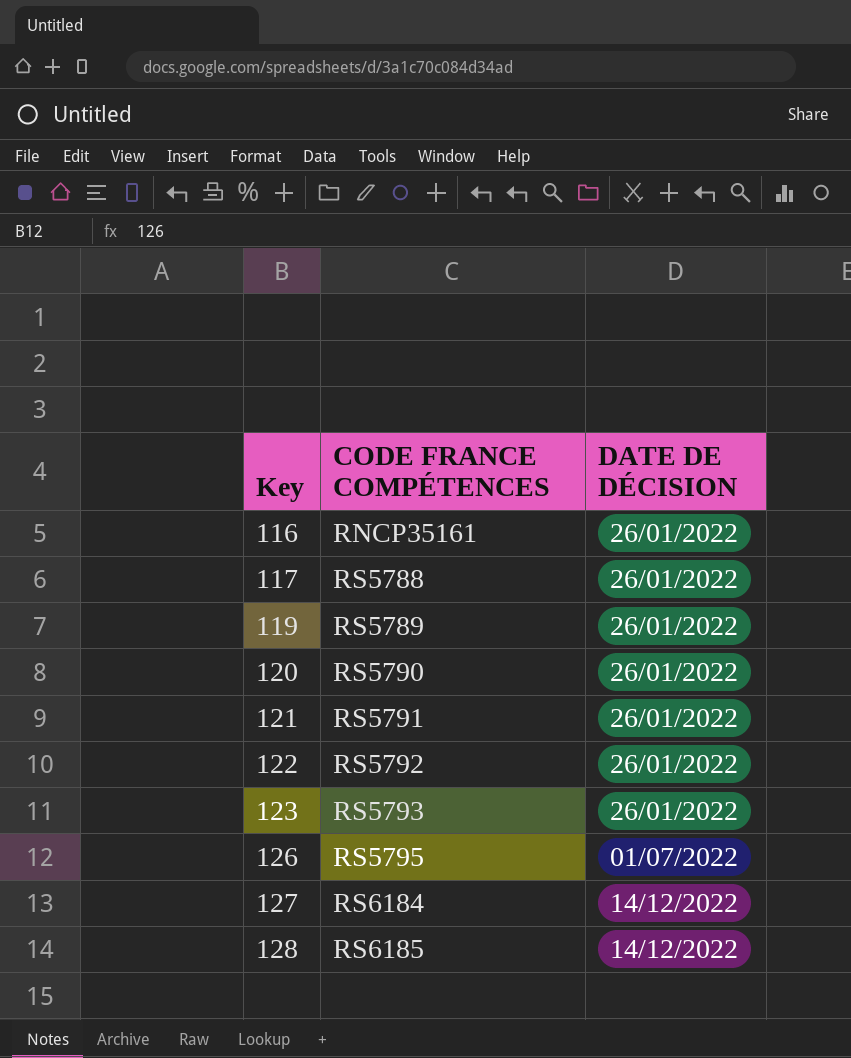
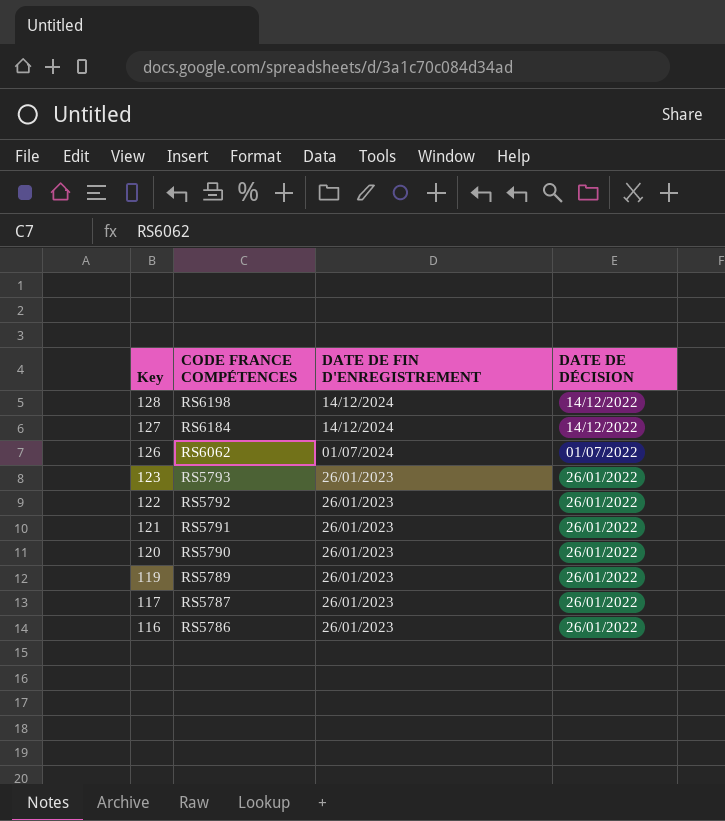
row order: Key ascending -> Key descending
column DATE DE FIN D'ENREGISTREMENT | position: none -> 3
128 | CODE FRANCE COMPÉTENCES: RS6185 -> RS6198
126 | CODE FRANCE COMPÉTENCES: RS5795 -> RS6062
117 | CODE FRANCE COMPÉTENCES: RS5788 -> RS5787
116 | CODE FRANCE COMPÉTENCES: RNCP35161 -> RS5786

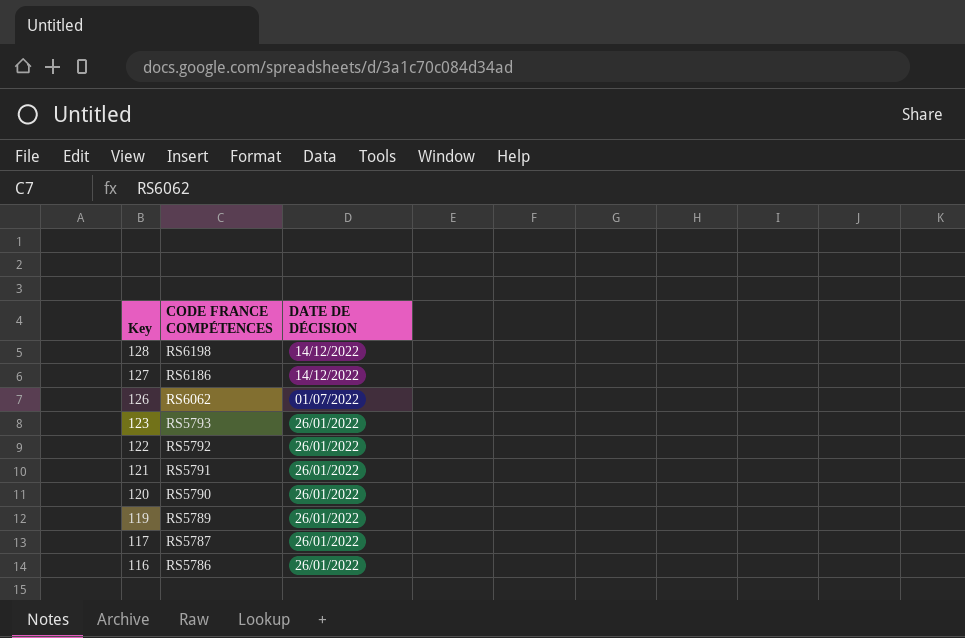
column DATE DE FIN D'ENREGISTREMENT | position: 3 -> none
127 | CODE FRANCE COMPÉTENCES: RS6184 -> RS6186

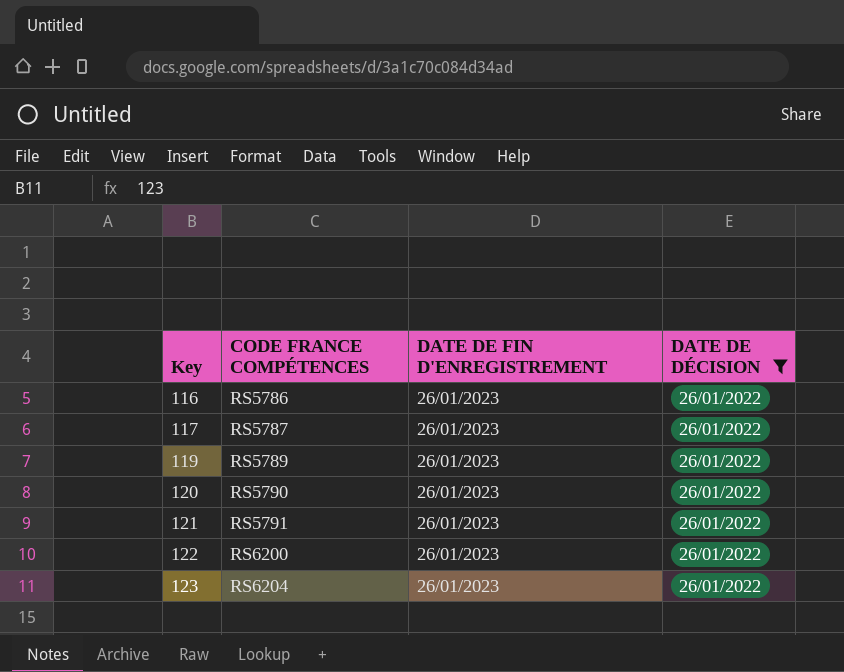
filter: none -> DATE DE DÉCISION = 26/01/2022
row order: Key descending -> Key ascending
column DATE DE FIN D'ENREGISTREMENT | position: none -> 3
122 | CODE FRANCE COMPÉTENCES: RS5792 -> RS6200
123 | CODE FRANCE COMPÉTENCES: RS5793 -> RS6204

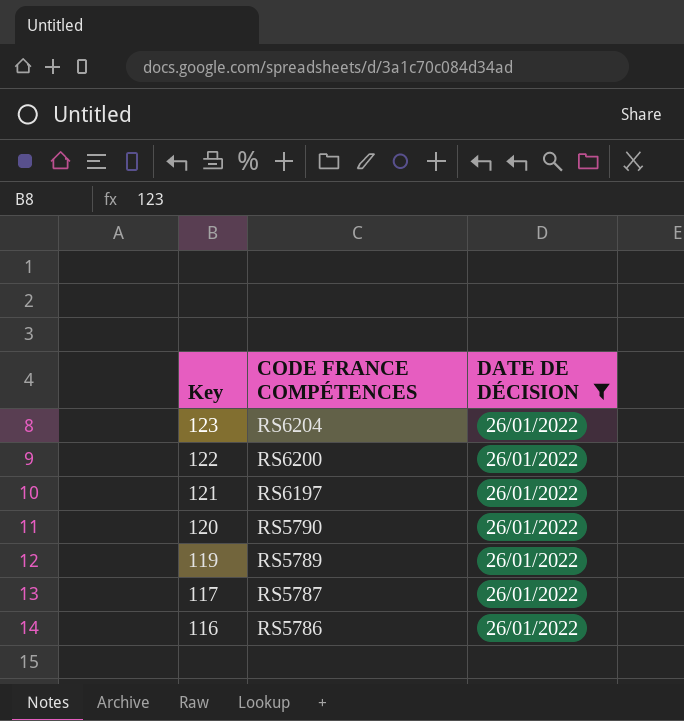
row order: Key ascending -> Key descending
column DATE DE FIN D'ENREGISTREMENT | position: 3 -> none
121 | CODE FRANCE COMPÉTENCES: RS5791 -> RS6197

